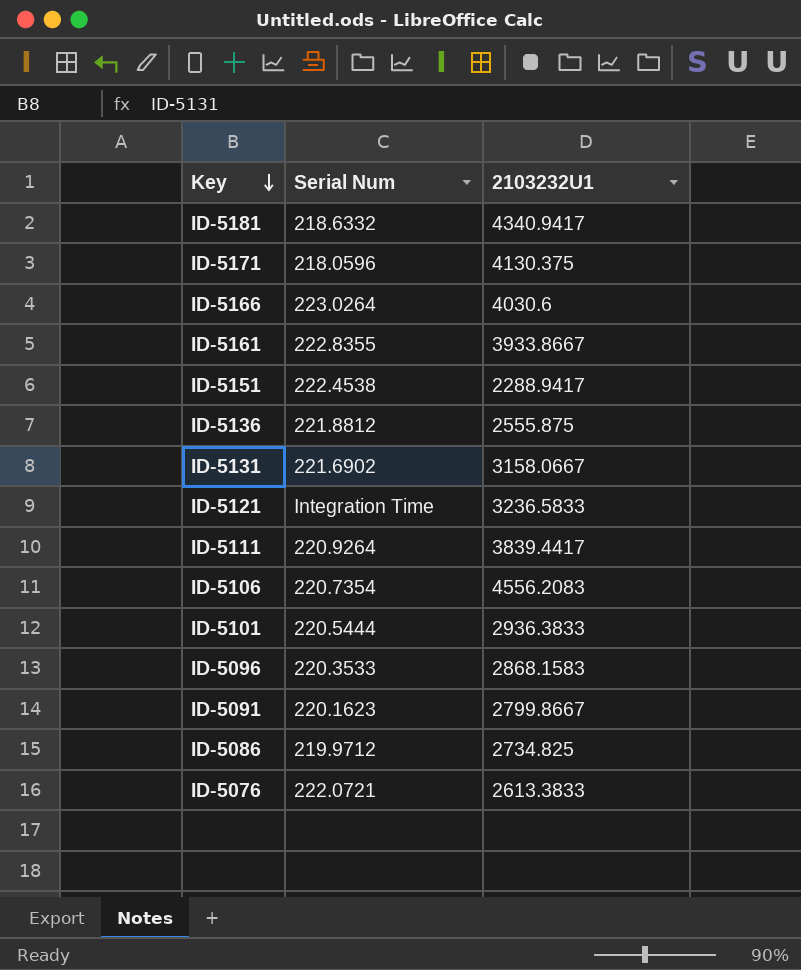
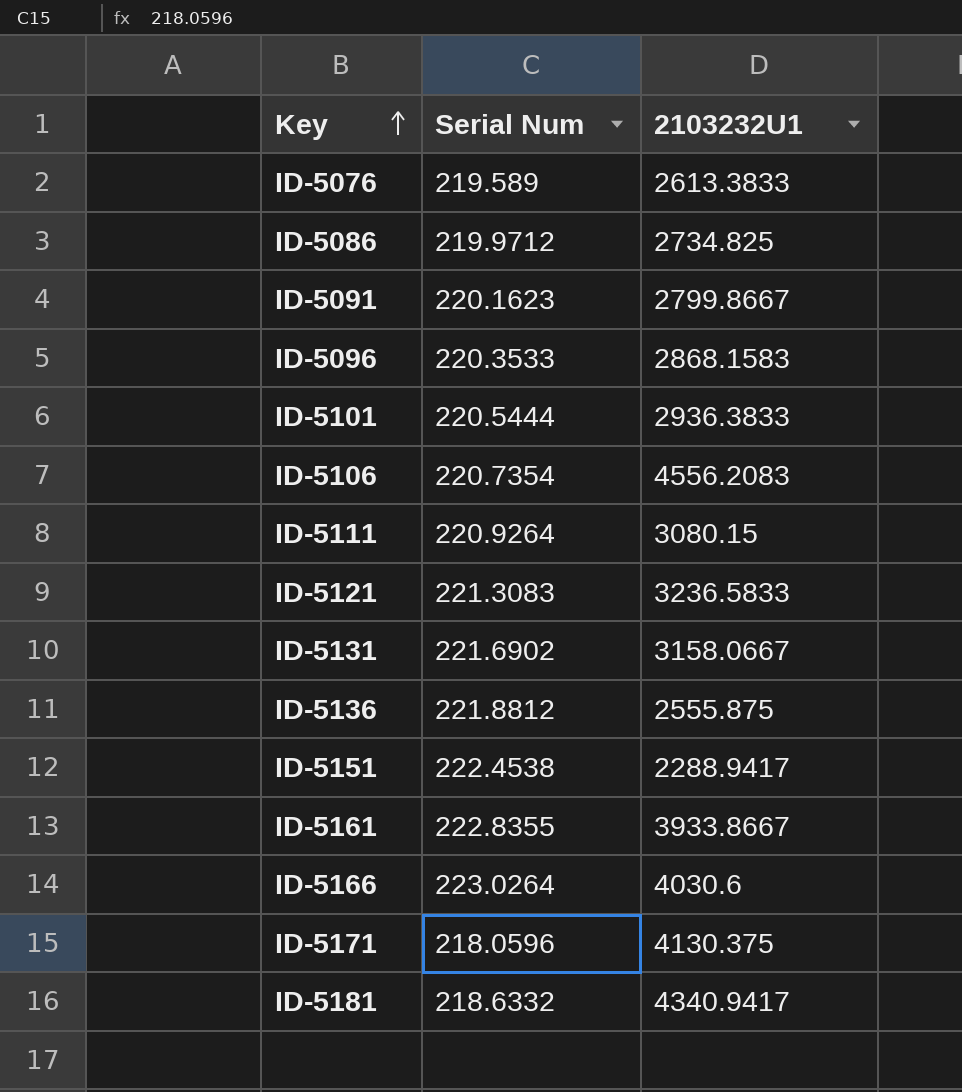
row order: Key descending -> Key ascending
ID-5076 | Serial Num: 222.0721 -> 219.589
ID-5111 | 2103232U1: 3839.4417 -> 3080.15
ID-5121 | Serial Num: Integration Time -> 221.3083

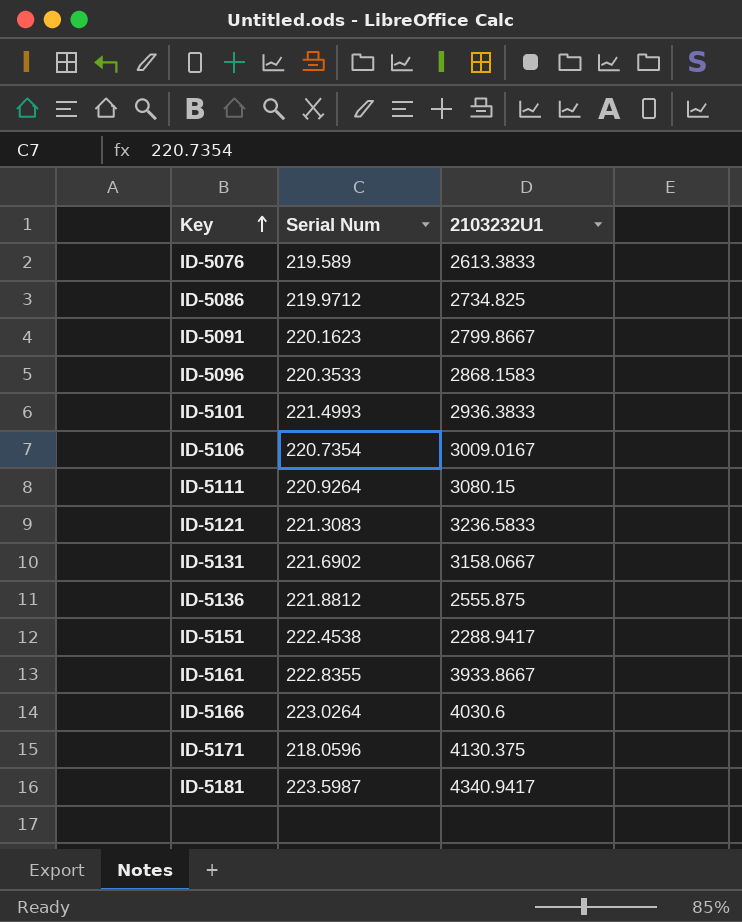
ID-5101 | Serial Num: 220.5444 -> 221.4993
ID-5106 | 2103232U1: 4556.2083 -> 3009.0167
ID-5181 | Serial Num: 218.6332 -> 223.5987

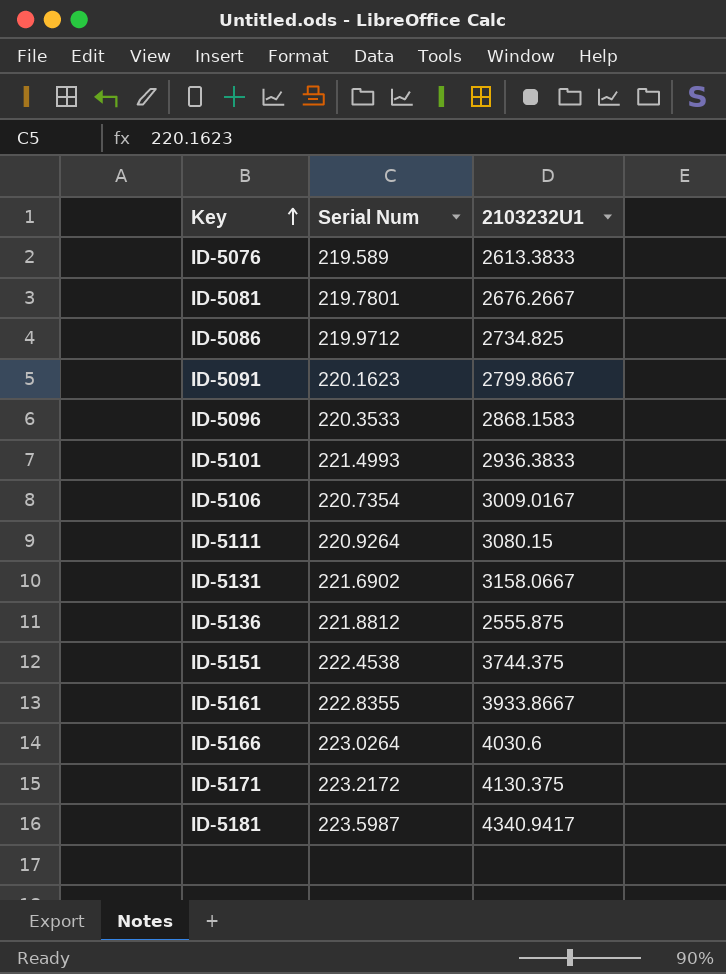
row ID-5121: 221.3083 | 3236.5833 -> none
row ID-5081: none -> 219.7801 | 2676.2667
ID-5151 | 2103232U1: 2288.9417 -> 3744.375
ID-5171 | Serial Num: 218.0596 -> 223.2172

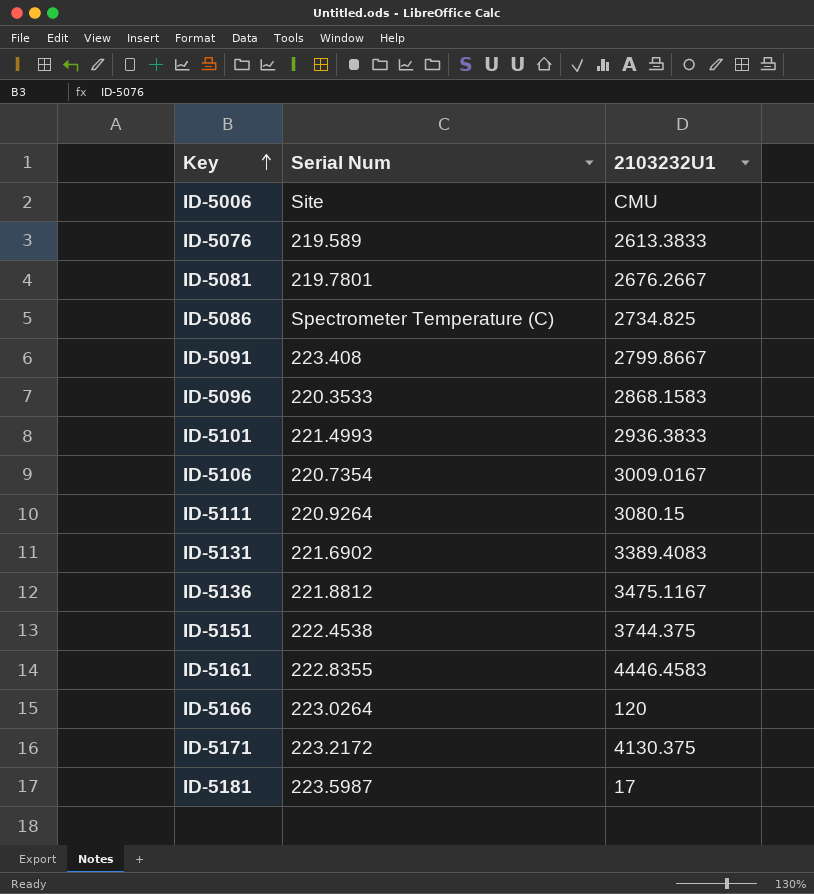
row ID-5006: none -> Site | CMU
ID-5086 | Serial Num: 219.9712 -> Spectrometer Temperature (C)
ID-5091 | Serial Num: 220.1623 -> 223.408
ID-5131 | 2103232U1: 3158.0667 -> 3389.4083
ID-5136 | 2103232U1: 2555.875 -> 3475.1167
ID-5161 | 2103232U1: 3933.8667 -> 4446.4583
ID-5166 | 2103232U1: 4030.6 -> 120
ID-5181 | 2103232U1: 4340.9417 -> 17

